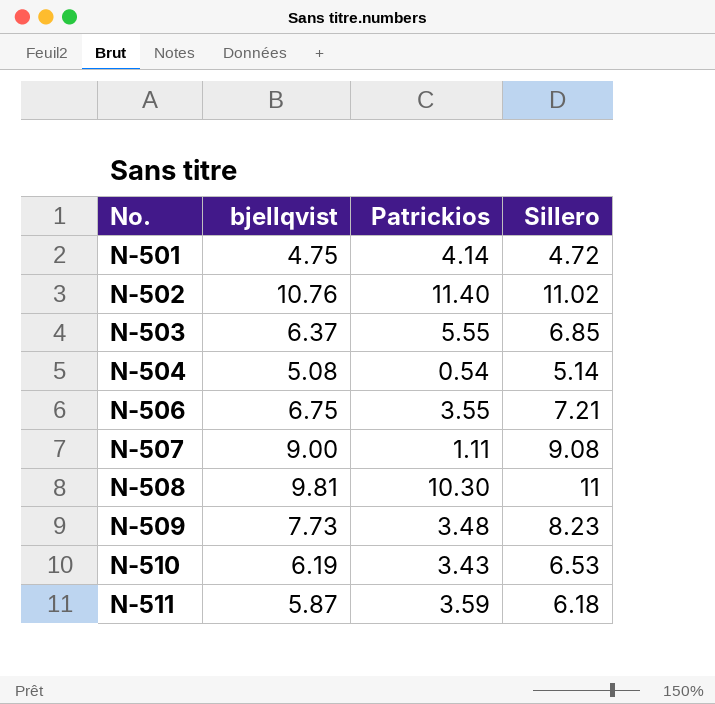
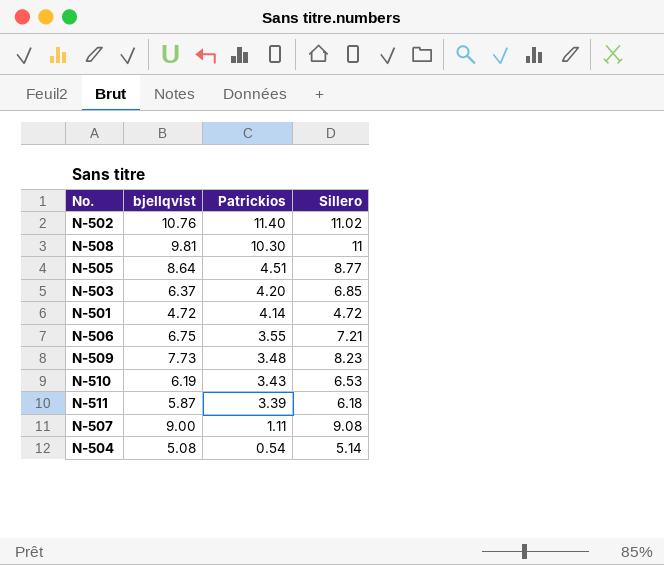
row order: No. ascending -> Patrickios descending
row N-505: none -> 8.64 | 4.51 | 8.77
N-503 | Patrickios: 5.55 -> 4.20
N-501 | bjellqvist: 4.75 -> 4.72
N-511 | Patrickios: 3.59 -> 3.39

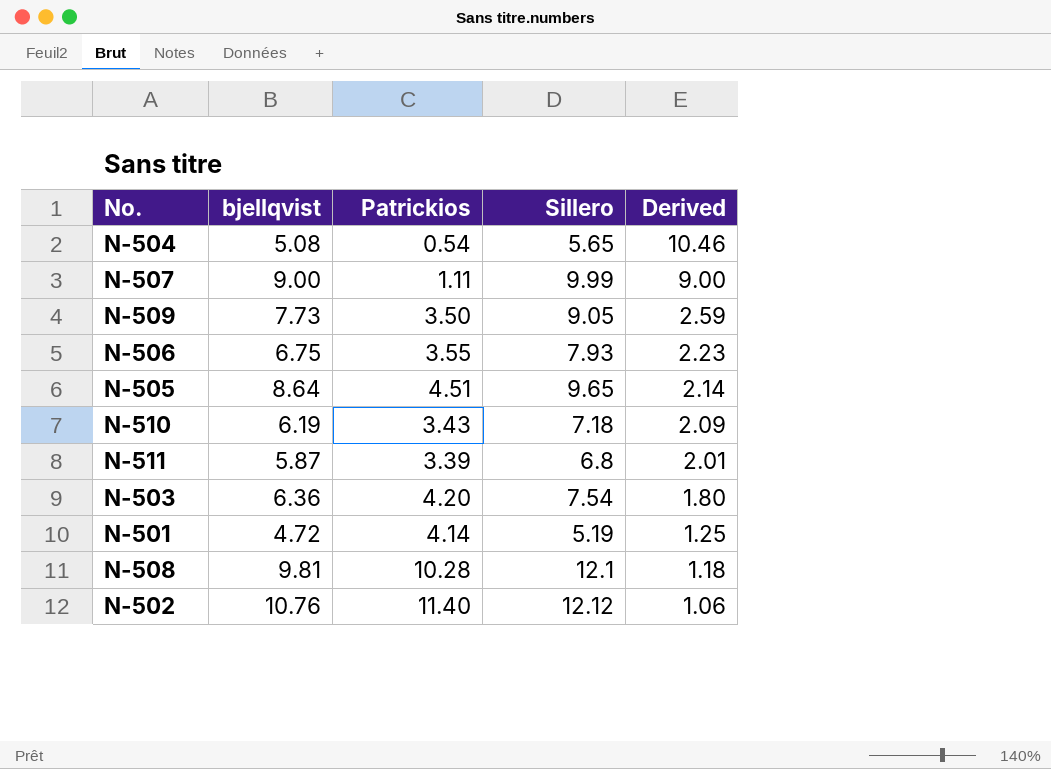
row order: Patrickios descending -> Derived descending
column Derived | formula: none -> [Sillero] / [Patrickios]
N-504 | Sillero: 5.14 -> 5.65
N-507 | Sillero: 9.08 -> 9.99
N-509 | Patrickios: 3.48 -> 3.50
N-509 | Sillero: 8.23 -> 9.05
N-506 | Sillero: 7.21 -> 7.93
N-505 | Sillero: 8.77 -> 9.65
N-510 | Sillero: 6.53 -> 7.18
N-511 | Sillero: 6.18 -> 6.8
N-503 | bjellqvist: 6.37 -> 6.36
N-503 | Sillero: 6.85 -> 7.54
N-501 | Sillero: 4.72 -> 5.19
N-508 | Patrickios: 10.30 -> 10.28
N-508 | Sillero: 11 -> 12.1
N-502 | Sillero: 11.02 -> 12.12

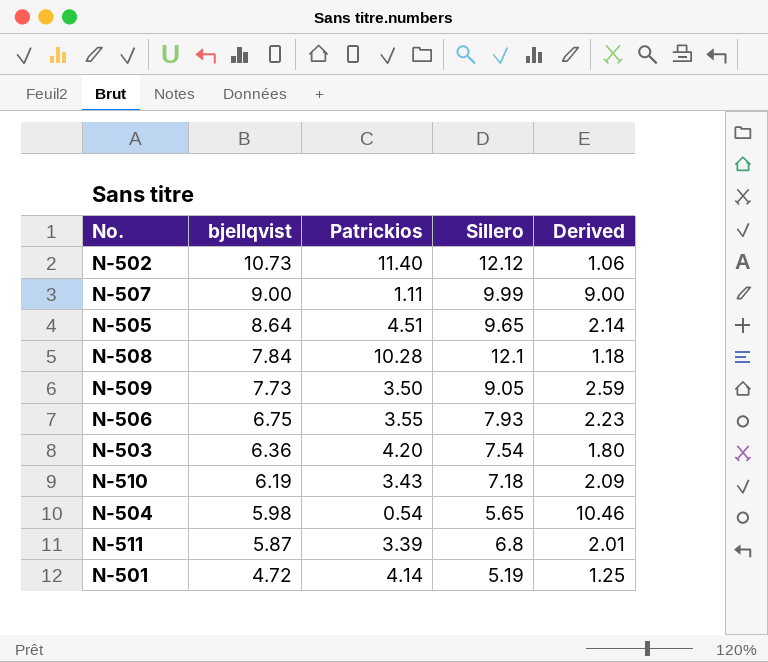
row order: Derived descending -> bjellqvist descending
N-502 | bjellqvist: 10.76 -> 10.73
N-508 | bjellqvist: 9.81 -> 7.84
N-504 | bjellqvist: 5.08 -> 5.98

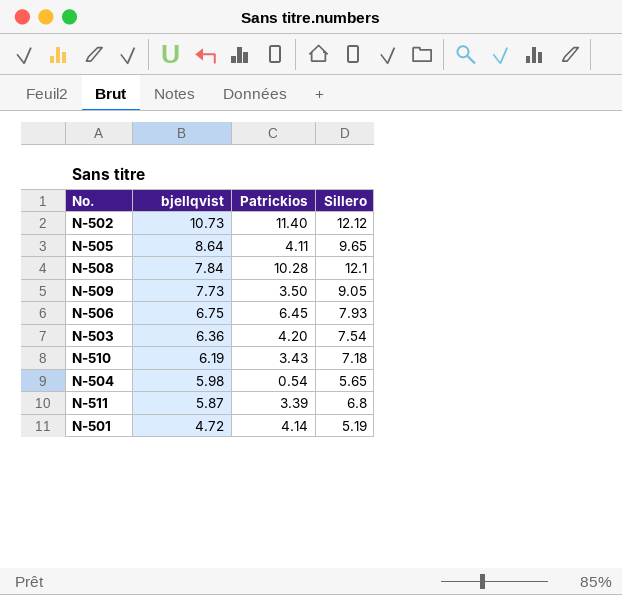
column Derived | formula: [Sillero] / [Patrickios] -> none
row N-507: 9.00 | 1.11 | 9.99 | 9.00 -> none
N-505 | Patrickios: 4.51 -> 4.11
N-506 | Patrickios: 3.55 -> 6.45

